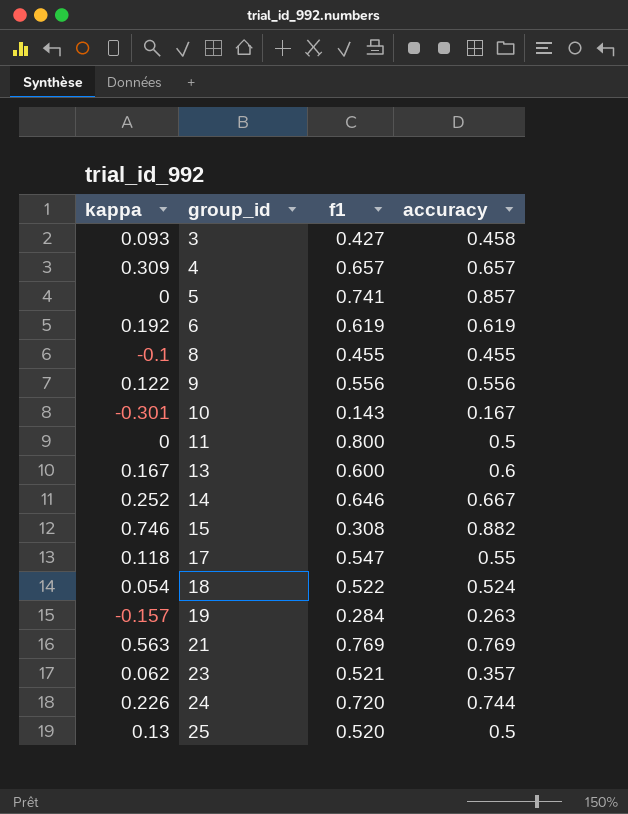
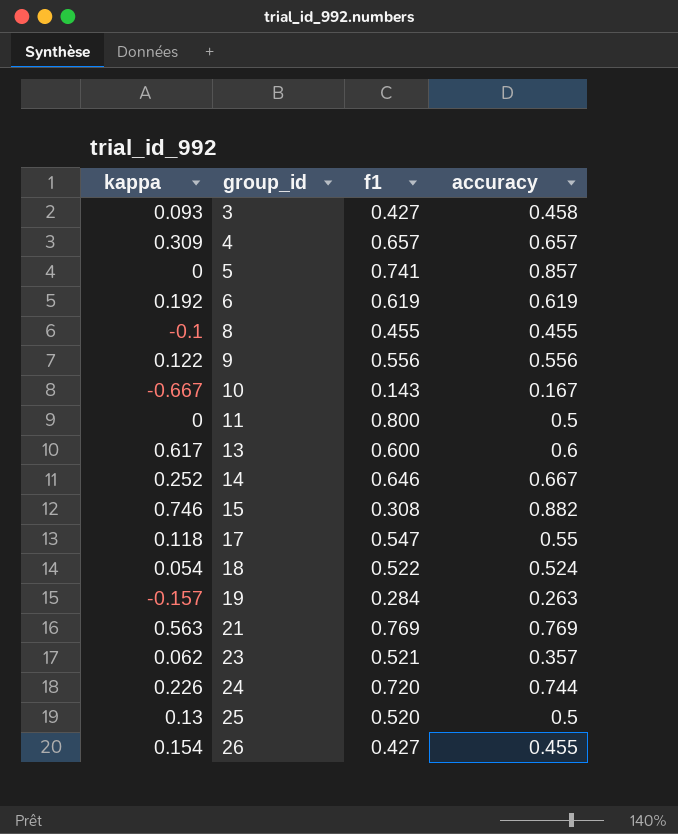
10 | kappa: -0.301 -> -0.667
13 | kappa: 0.167 -> 0.617
row 26: none -> 0.154 | 0.427 | 0.455

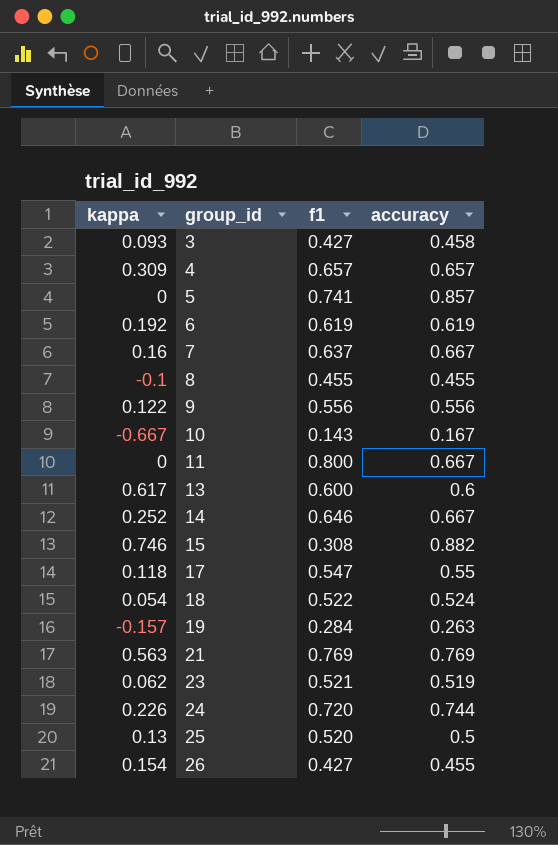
row 7: none -> 0.16 | 0.637 | 0.667
11 | accuracy: 0.5 -> 0.667
23 | accuracy: 0.357 -> 0.519

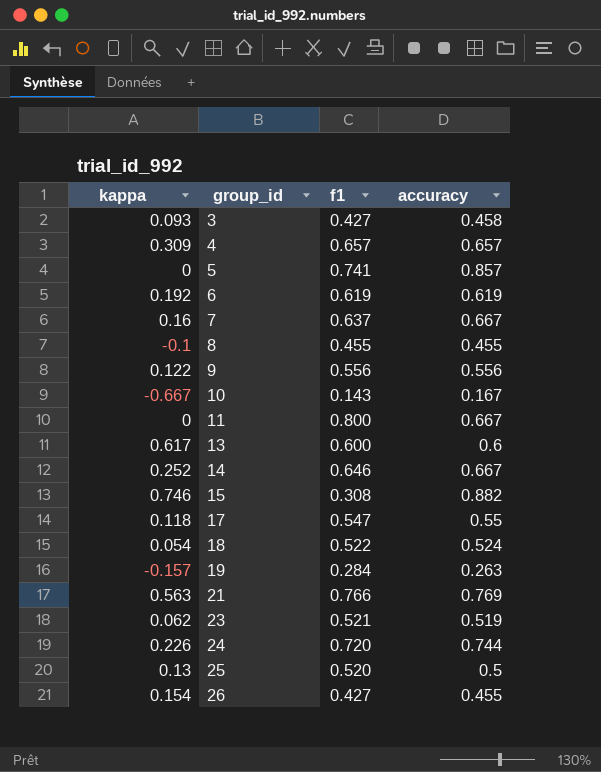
21 | f1: 0.769 -> 0.766

